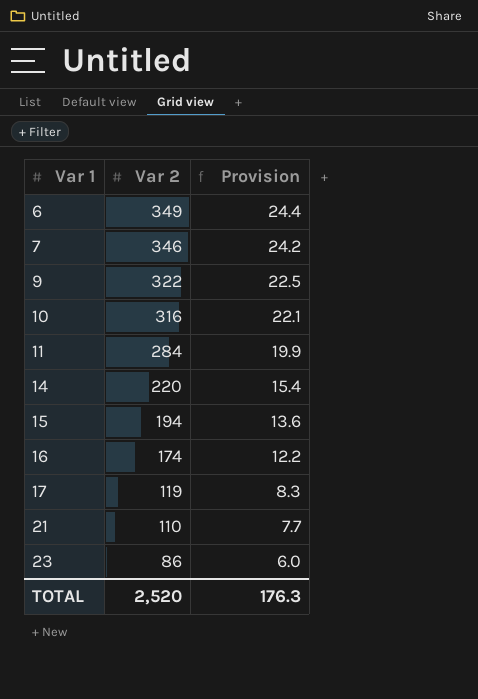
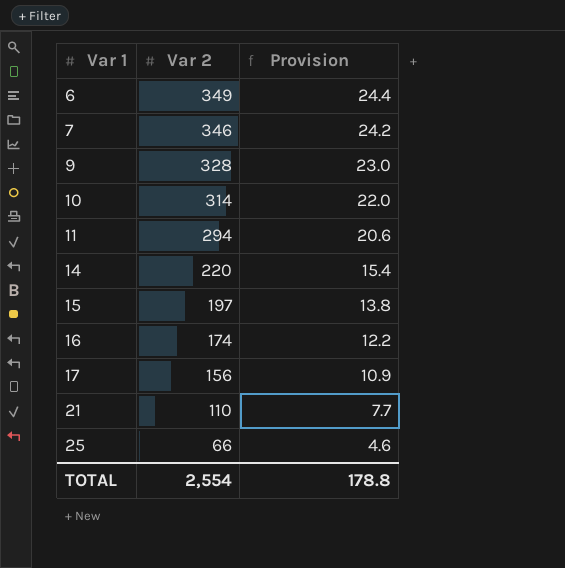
row 23: 86 | 6.0 -> none
9 | Var 2: 322 -> 328
9 | Provision: 22.5 -> 23.0
10 | Var 2: 316 -> 314
10 | Provision: 22.1 -> 22.0
11 | Var 2: 284 -> 294
11 | Provision: 19.9 -> 20.6
15 | Var 2: 194 -> 197
15 | Provision: 13.6 -> 13.8
17 | Var 2: 119 -> 156
17 | Provision: 8.3 -> 10.9
row 25: none -> 66 | 4.6
TOTAL | Var 2: 2,520 -> 2,554
TOTAL | Provision: 176.3 -> 178.8

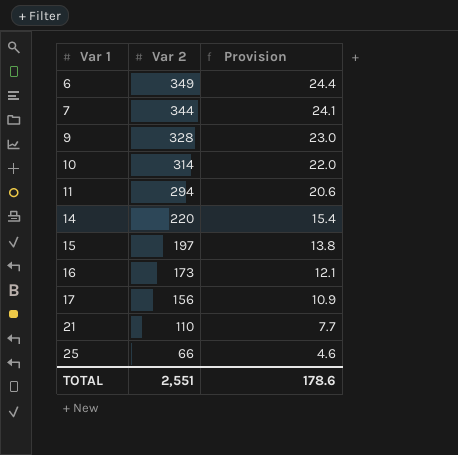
7 | Var 2: 346 -> 344
7 | Provision: 24.2 -> 24.1
16 | Var 2: 174 -> 173
16 | Provision: 12.2 -> 12.1
TOTAL | Var 2: 2,554 -> 2,551
TOTAL | Provision: 178.8 -> 178.6

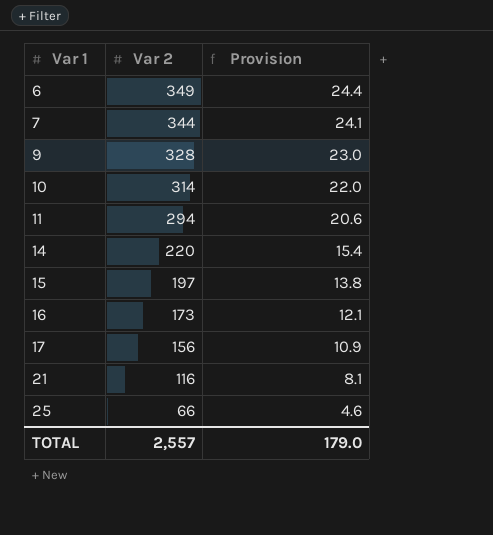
21 | Var 2: 110 -> 116
21 | Provision: 7.7 -> 8.1
TOTAL | Var 2: 2,551 -> 2,557
TOTAL | Provision: 178.6 -> 179.0

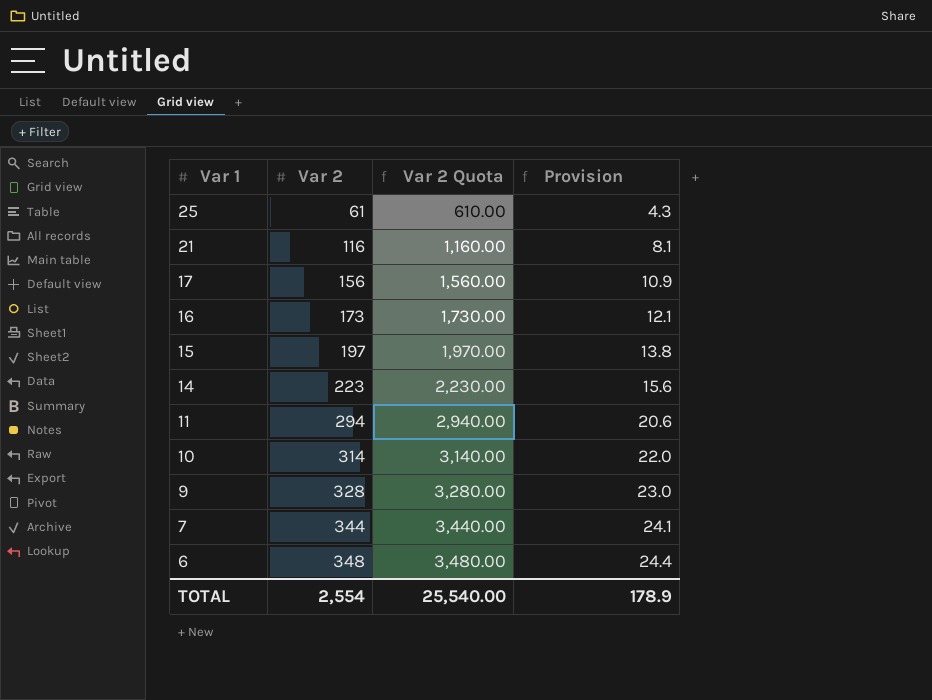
row order: Var 1 ascending -> Var 1 descending
column Var 2 Quota | formula: none -> [Var 2] * 10
25 | Var 2: 66 -> 61
25 | Provision: 4.6 -> 4.3
14 | Var 2: 220 -> 223
14 | Provision: 15.4 -> 15.6
6 | Var 2: 349 -> 348
TOTAL | Var 2: 2,557 -> 2,554
TOTAL | Provision: 179.0 -> 178.9

